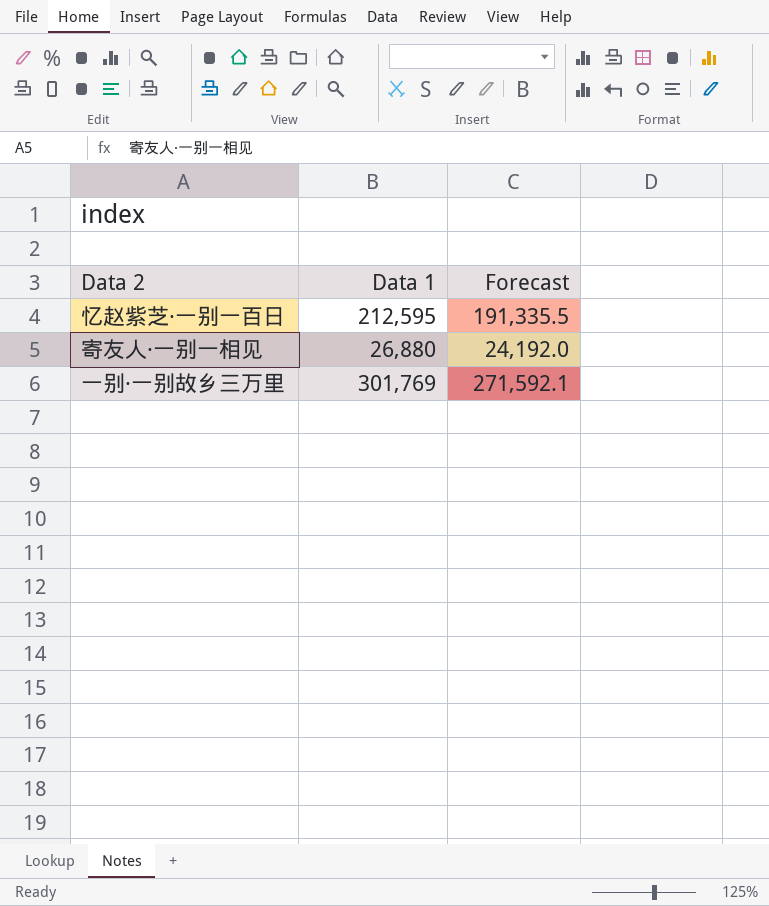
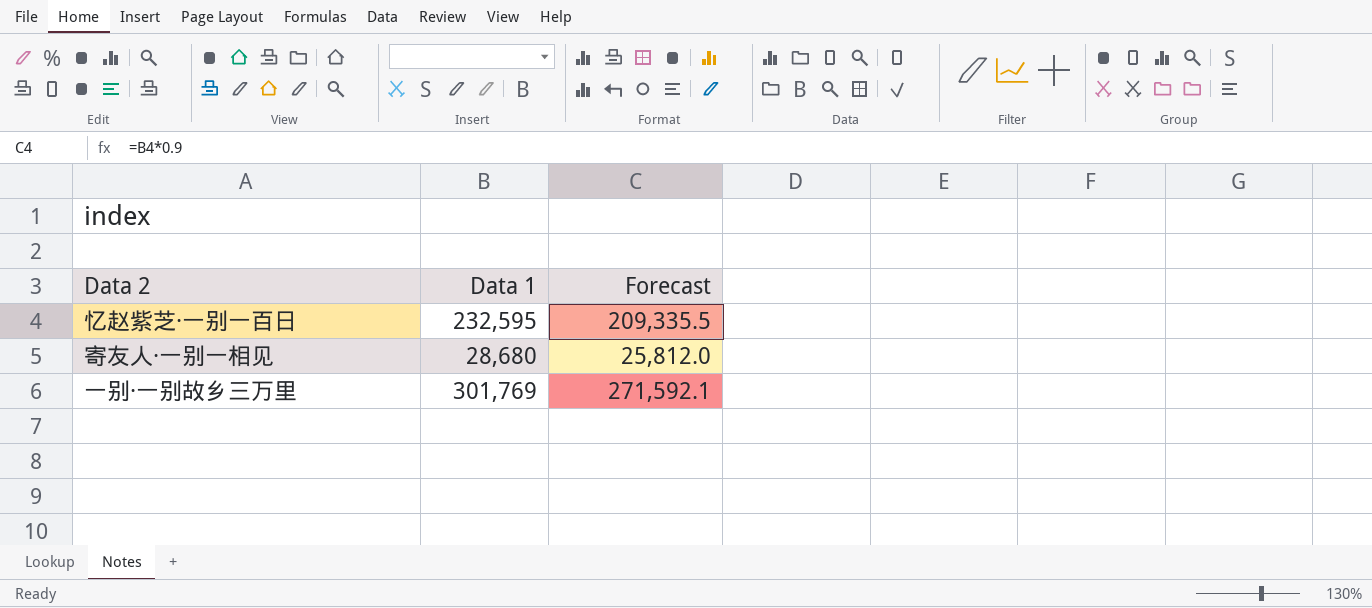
忆赵紫芝·一别一百日 | Data 1: 212,595 -> 232,595
忆赵紫芝·一别一百日 | Forecast: 191,335.5 -> 209,335.5
寄友人·一别一相见 | Data 1: 26,880 -> 28,680
寄友人·一别一相见 | Forecast: 24,192.0 -> 25,812.0

